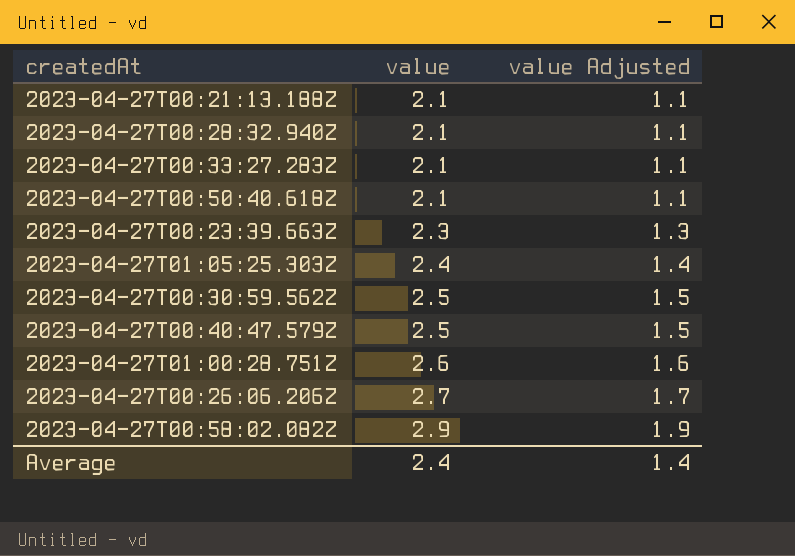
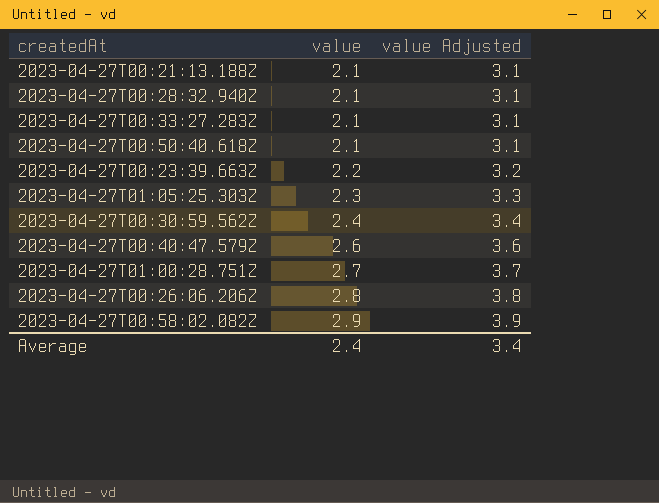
column value Adjusted | formula: [value] - 1 -> [value] + 1
2023-04-27T00:23:39.663Z | value: 2.3 -> 2.2
2023-04-27T01:05:25.303Z | value: 2.4 -> 2.3
2023-04-27T00:30:59.562Z | value: 2.5 -> 2.4
2023-04-27T00:40:47.579Z | value: 2.5 -> 2.6
2023-04-27T01:00:28.751Z | value: 2.6 -> 2.7
2023-04-27T00:26:06.206Z | value: 2.7 -> 2.8
Average | value Adjusted: 1.4 -> 3.4

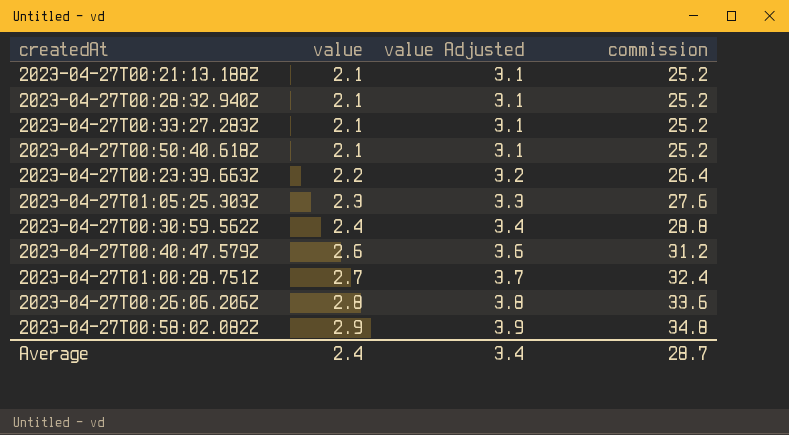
column commission | formula: none -> [value] * 12

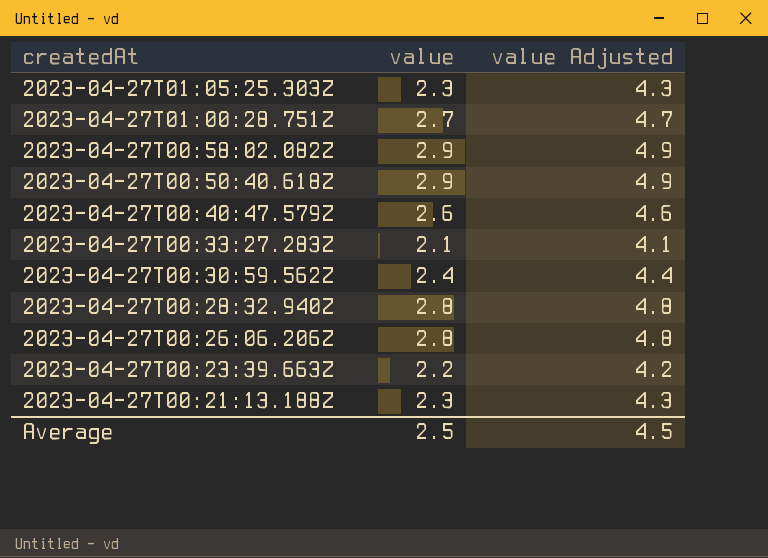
row order: value ascending -> createdAt descending
column commission | formula: [value] * 12 -> none
column value Adjusted | formula: [value] + 1 -> [value] + 2
2023-04-27T00:50:40.618Z | value: 2.1 -> 2.9
2023-04-27T00:28:32.940Z | value: 2.1 -> 2.8
2023-04-27T00:21:13.188Z | value: 2.1 -> 2.3
Average | value: 2.4 -> 2.5
Average | value Adjusted: 3.4 -> 4.5

